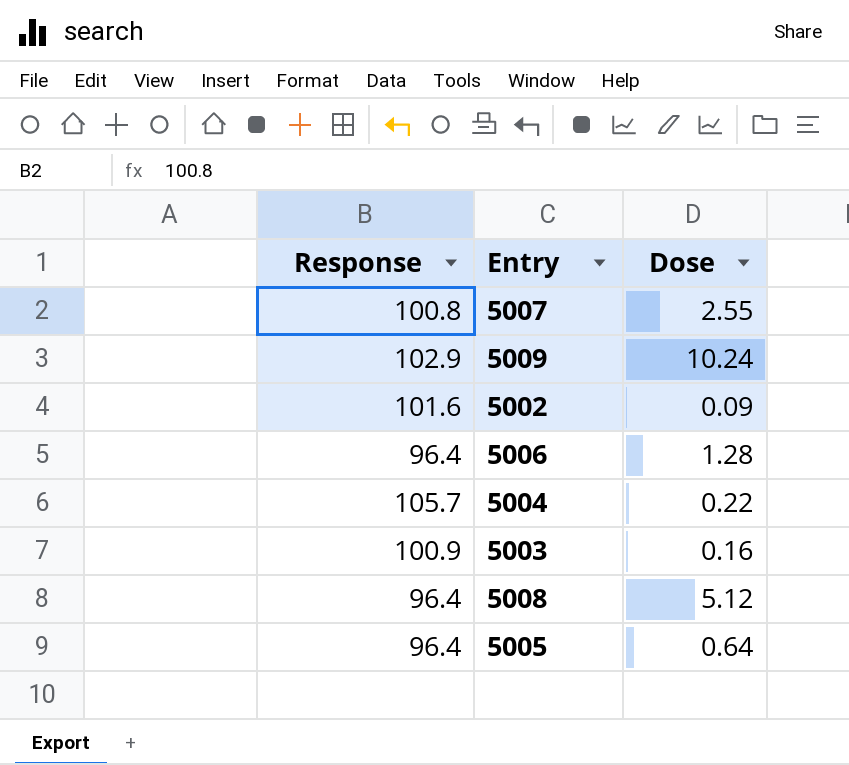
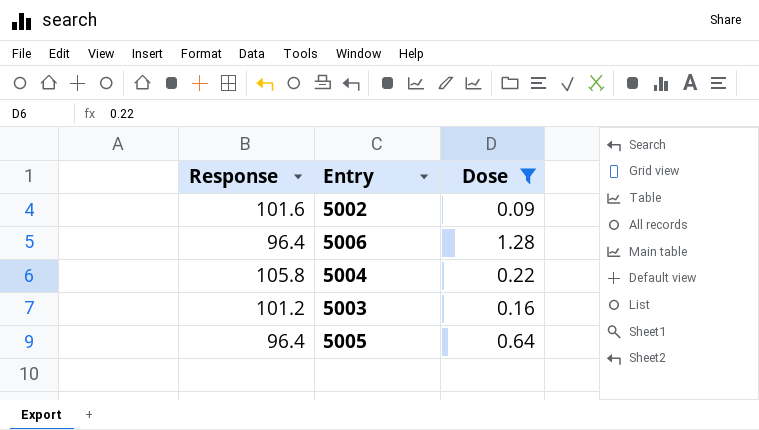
filter: none -> Dose <= 1.28
5004 | Response: 105.7 -> 105.8
5003 | Response: 100.9 -> 101.2

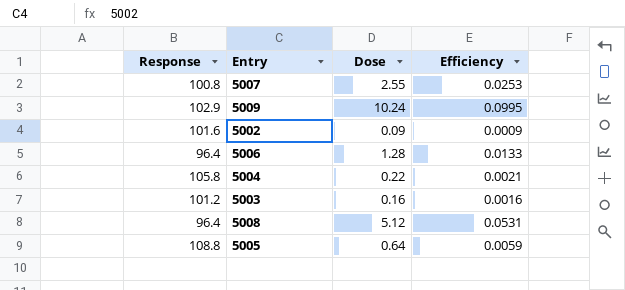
filter: Dose <= 1.28 -> none
column Efficiency | formula: none -> [Dose] / [Response]
5005 | Response: 96.4 -> 108.8

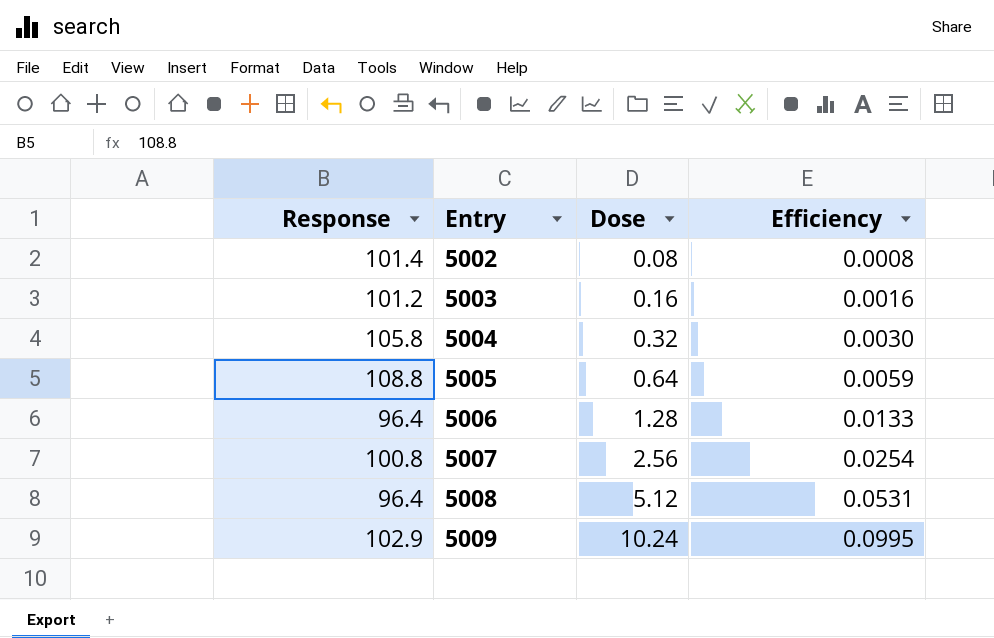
row order: none -> Entry ascending
5002 | Response: 101.6 -> 101.4
5002 | Dose: 0.09 -> 0.08
5002 | Efficiency: 0.0009 -> 0.0008
5004 | Dose: 0.22 -> 0.32
5004 | Efficiency: 0.0021 -> 0.0030
5007 | Dose: 2.55 -> 2.56
5007 | Efficiency: 0.0253 -> 0.0254

